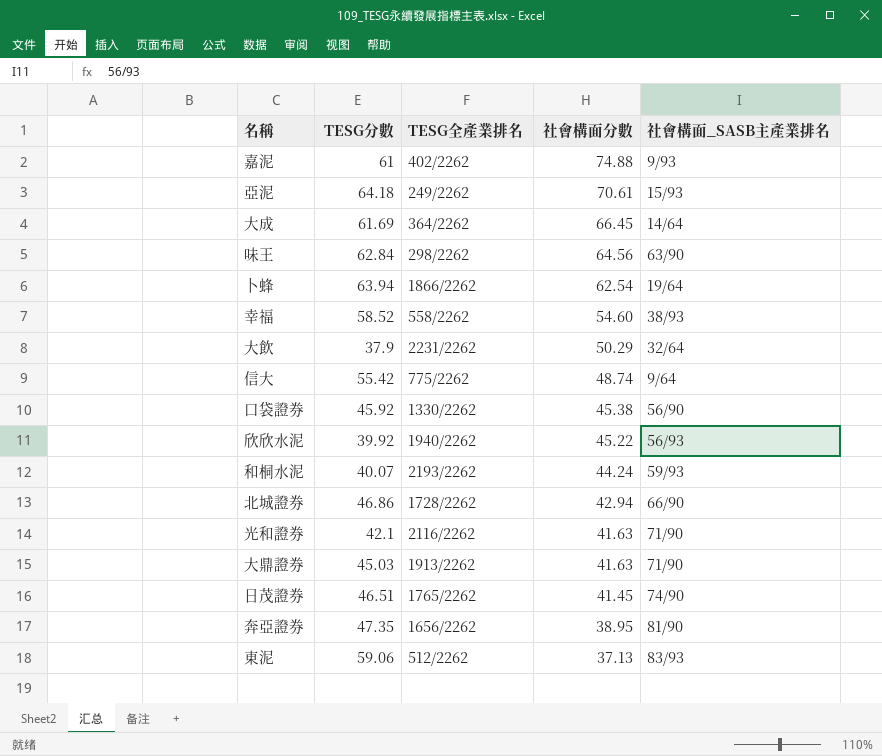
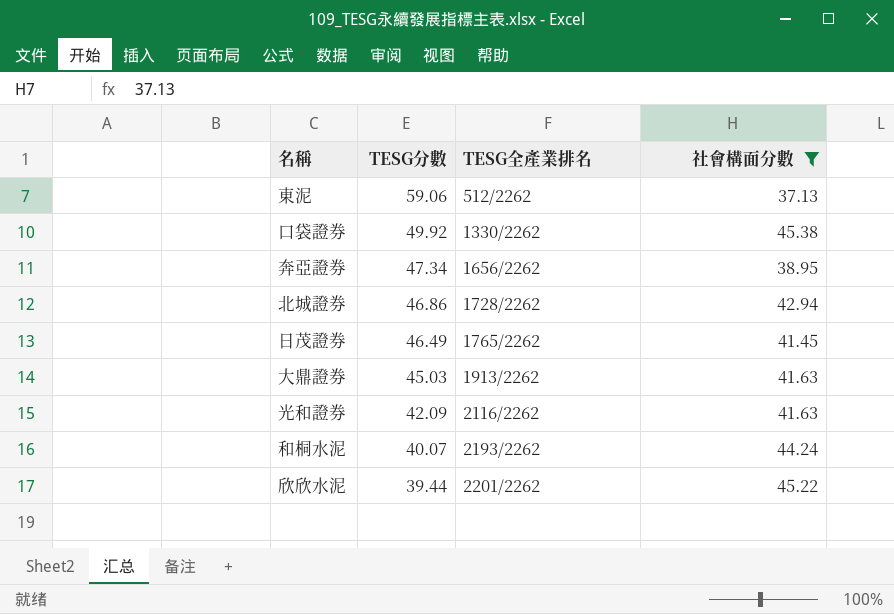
filter: none -> 社會構面分數 <= 45.38
row order: 社會構面分數 descending -> TESG分數 descending
column 社會構面_SASB主產業排名 | position: 5 -> none
口袋證券 | TESG分數: 45.92 -> 49.92
奔亞證券 | TESG分數: 47.35 -> 47.34
日茂證券 | TESG分數: 46.51 -> 46.49
光和證券 | TESG分數: 42.1 -> 42.09
欣欣水泥 | TESG分數: 39.92 -> 39.44
欣欣水泥 | TESG全產業排名: 1940/2262 -> 2201/2262

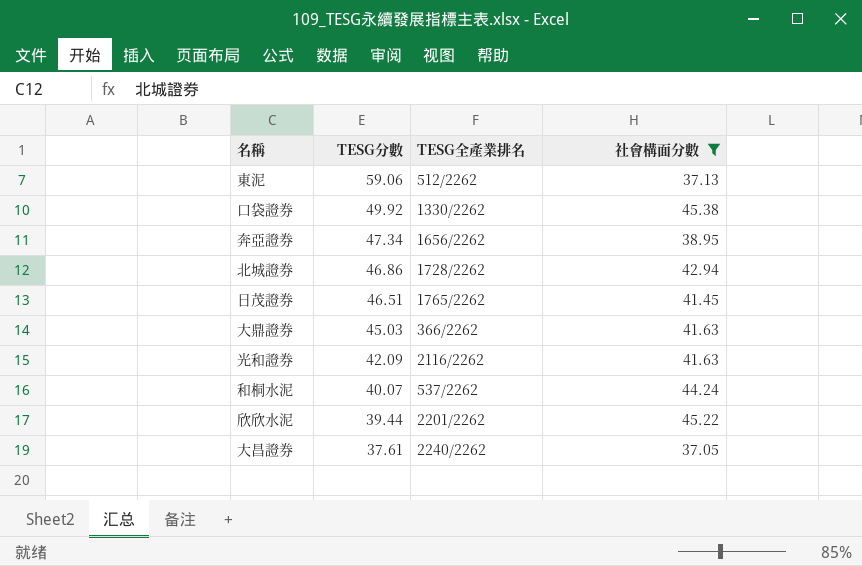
日茂證券 | TESG分數: 46.49 -> 46.51
大鼎證券 | TESG全產業排名: 1913/2262 -> 366/2262
和桐水泥 | TESG全產業排名: 2193/2262 -> 537/2262
row 大昌證券: none -> 37.61 | 2240/2262 | 37.05

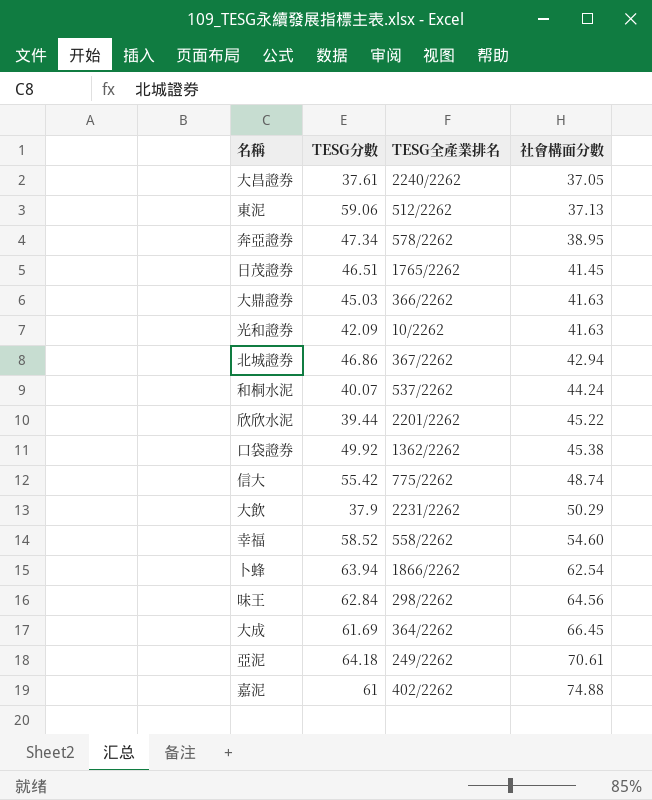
filter: 社會構面分數 <= 45.38 -> none
row order: TESG分數 descending -> 社會構面分數 ascending
奔亞證券 | TESG全產業排名: 1656/2262 -> 578/2262
光和證券 | TESG全產業排名: 2116/2262 -> 10/2262
北城證券 | TESG全產業排名: 1728/2262 -> 367/2262
口袋證券 | TESG全產業排名: 1330/2262 -> 1362/2262

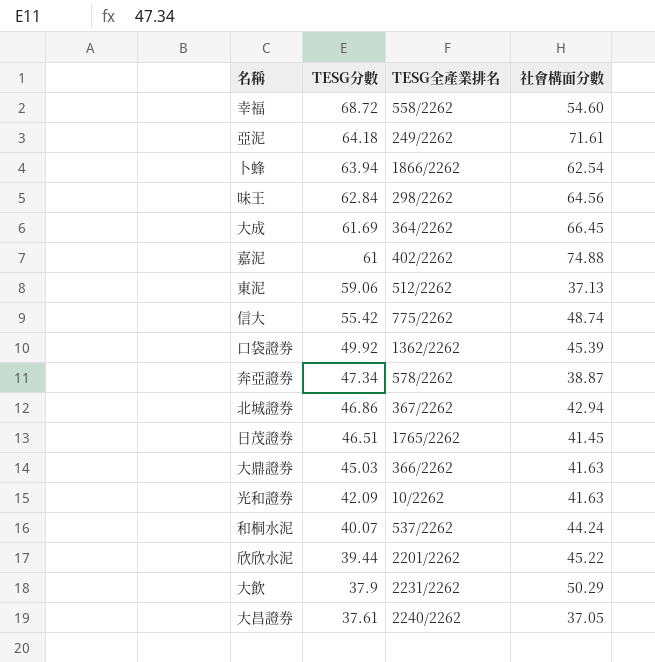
row order: 社會構面分數 ascending -> TESG分數 descending
幸福 | TESG分數: 58.52 -> 68.72
亞泥 | 社會構面分數: 70.61 -> 71.61
口袋證券 | 社會構面分數: 45.38 -> 45.39
奔亞證券 | 社會構面分數: 38.95 -> 38.87

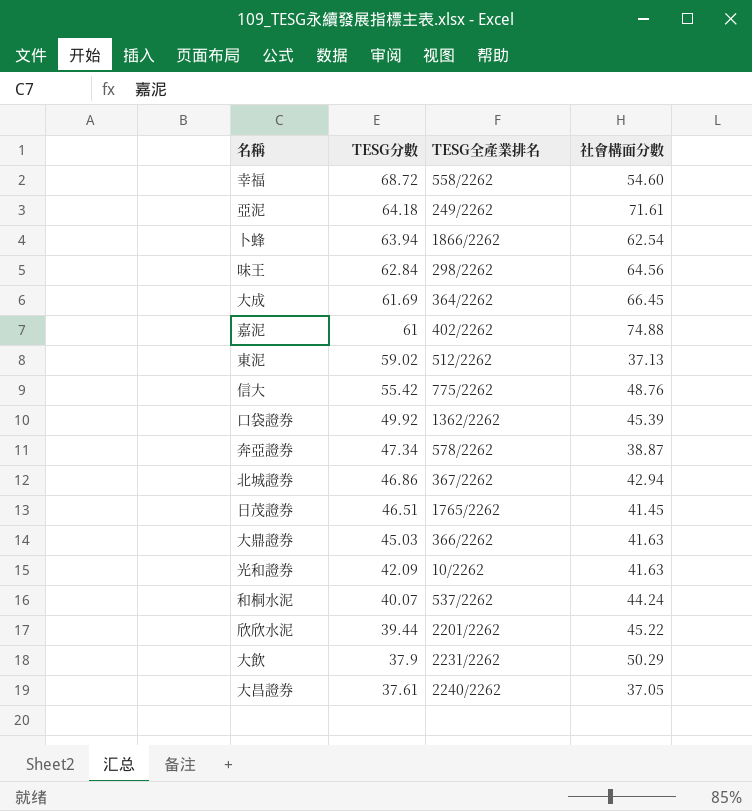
東泥 | TESG分數: 59.06 -> 59.02
信大 | 社會構面分數: 48.74 -> 48.76

